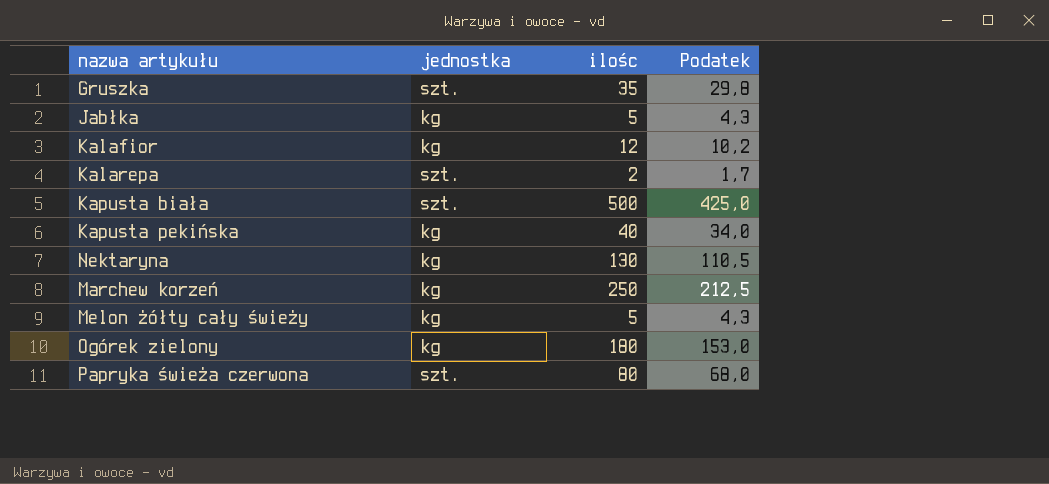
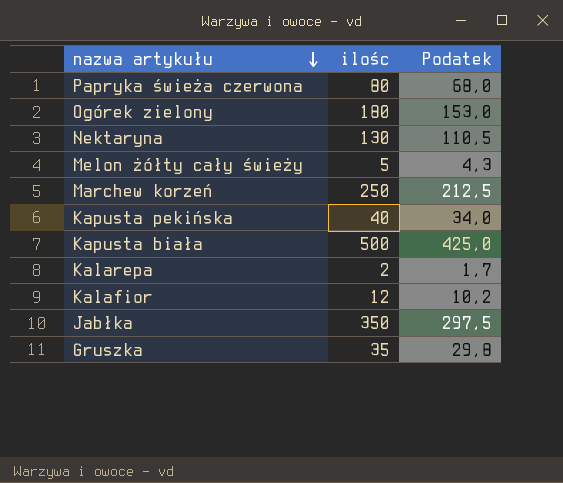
row order: none -> nazwa artykułu descending
column jednostka | position: 2 -> none
Jabłka | ilośc: 5 -> 350
Jabłka | Podatek: 4,3 -> 297,5

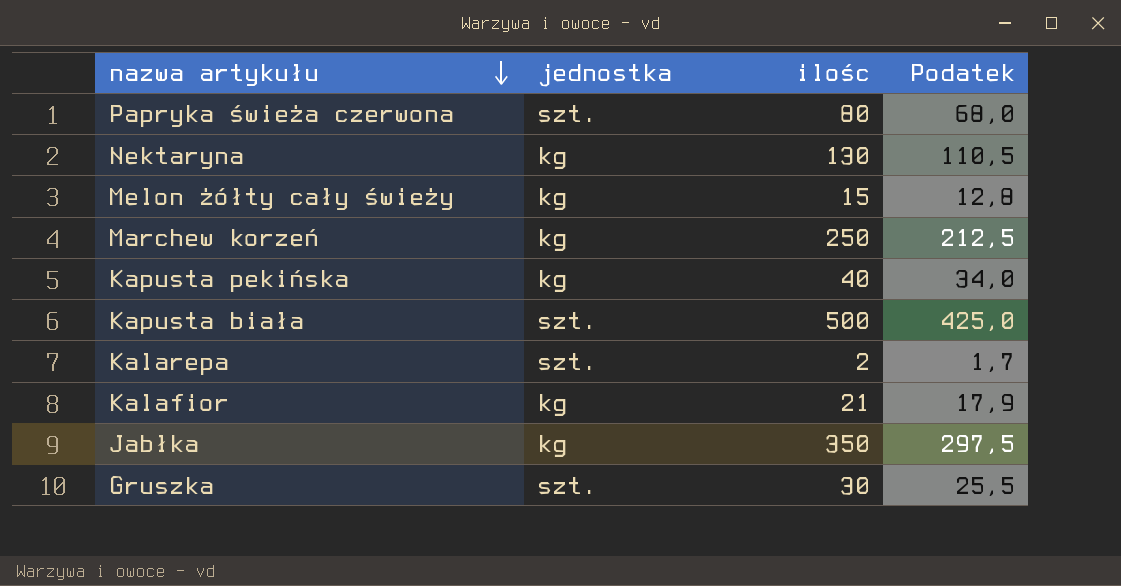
column jednostka | position: none -> 2
row Ogórek zielony: 180 | 153,0 -> none
Melon żółty cały świeży | ilośc: 5 -> 15
Melon żółty cały świeży | Podatek: 4,3 -> 12,8
Kalafior | ilośc: 12 -> 21
Kalafior | Podatek: 10,2 -> 17,9
Gruszka | ilośc: 35 -> 30
Gruszka | Podatek: 29,8 -> 25,5

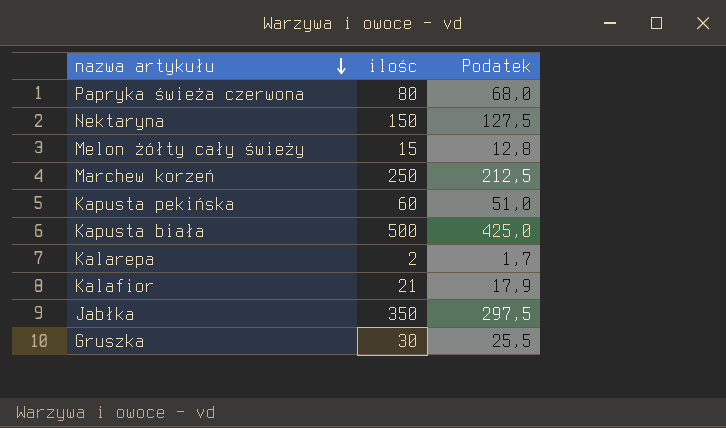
column jednostka | position: 2 -> none
Nektaryna | ilośc: 130 -> 150
Nektaryna | Podatek: 110,5 -> 127,5
Kapusta pekińska | ilośc: 40 -> 60
Kapusta pekińska | Podatek: 34,0 -> 51,0

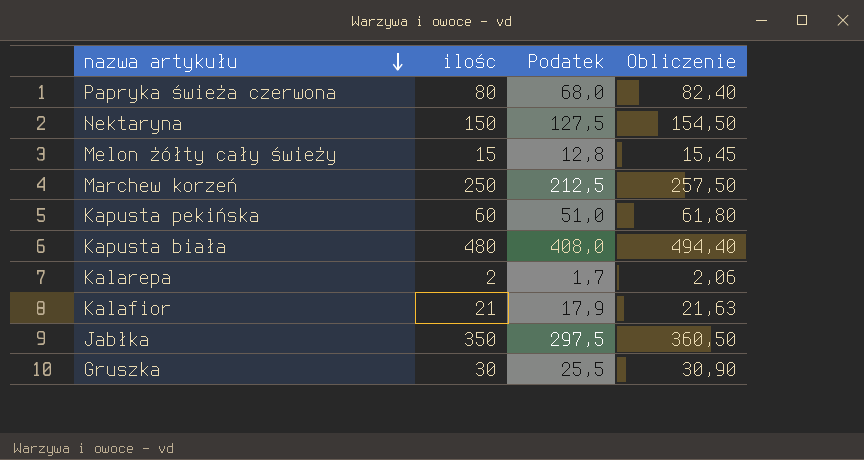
column Obliczenie | formula: none -> [ilośc] * 1,03
Kapusta biała | ilośc: 500 -> 480
Kapusta biała | Podatek: 425,0 -> 408,0

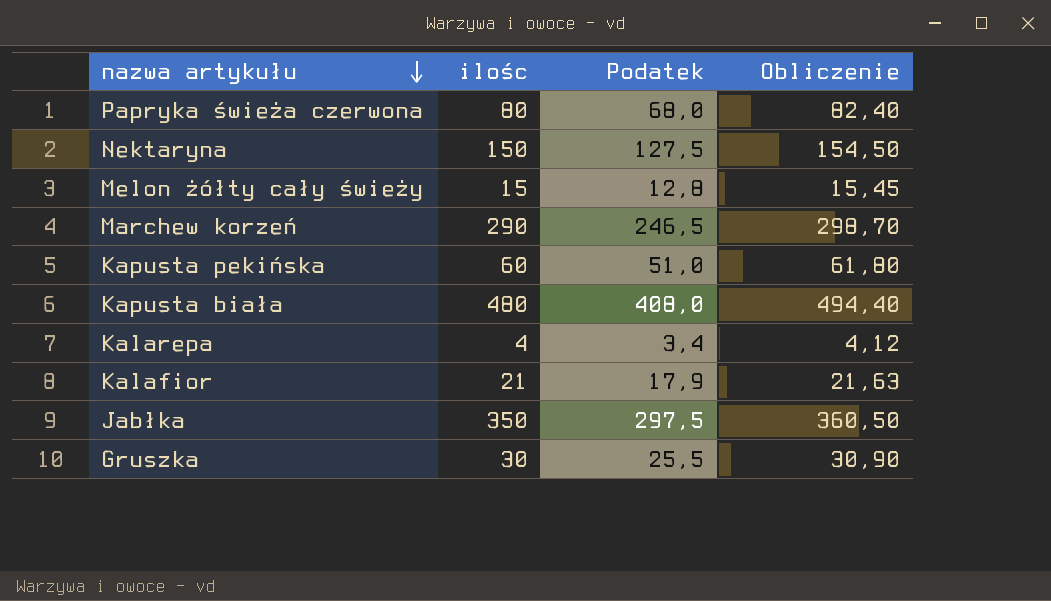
Marchew korzeń | ilośc: 250 -> 290
Marchew korzeń | Podatek: 212,5 -> 246,5
Marchew korzeń | Obliczenie: 257,50 -> 298,70
Kalarepa | ilośc: 2 -> 4
Kalarepa | Podatek: 1,7 -> 3,4
Kalarepa | Obliczenie: 2,06 -> 4,12

